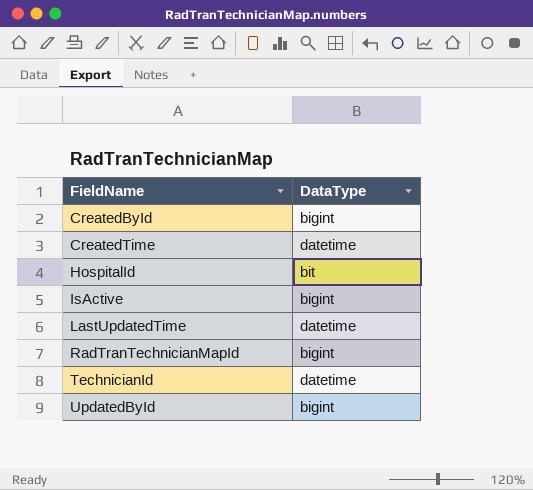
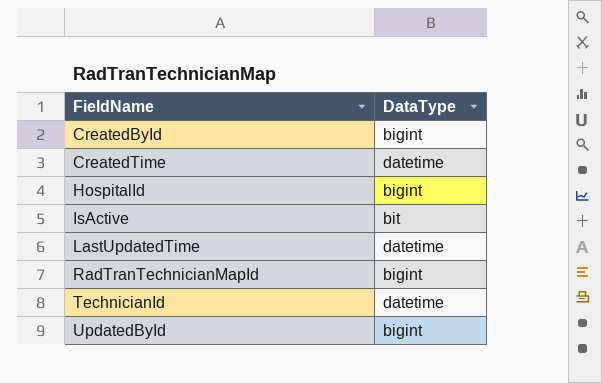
HospitalId | DataType: bit -> bigint
IsActive | DataType: bigint -> bit

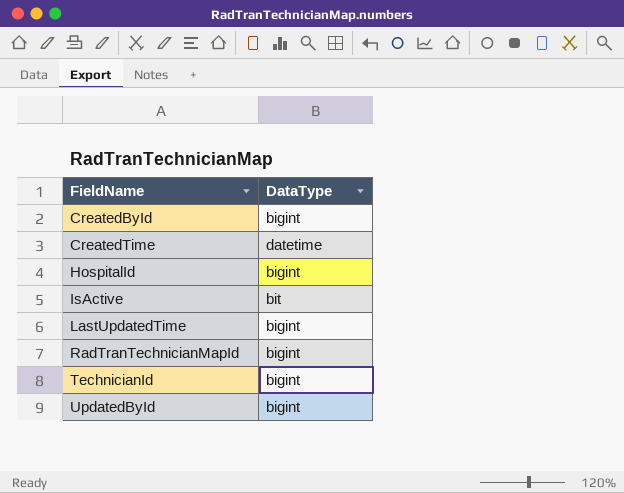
LastUpdatedTime | DataType: datetime -> bigint
TechnicianId | DataType: datetime -> bigint

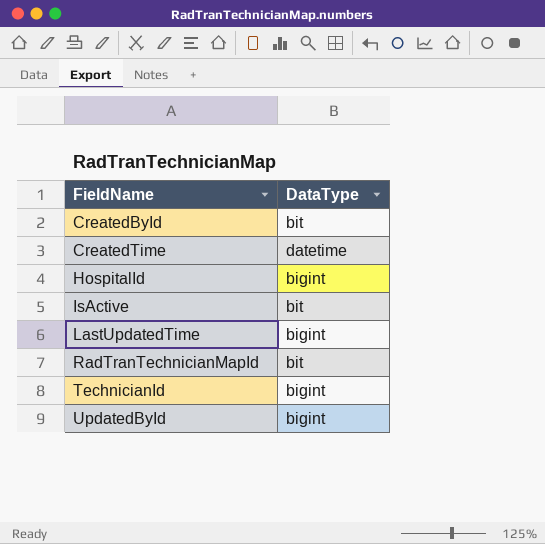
CreatedById | DataType: bigint -> bit
RadTranTechnicianMapId | DataType: bigint -> bit

